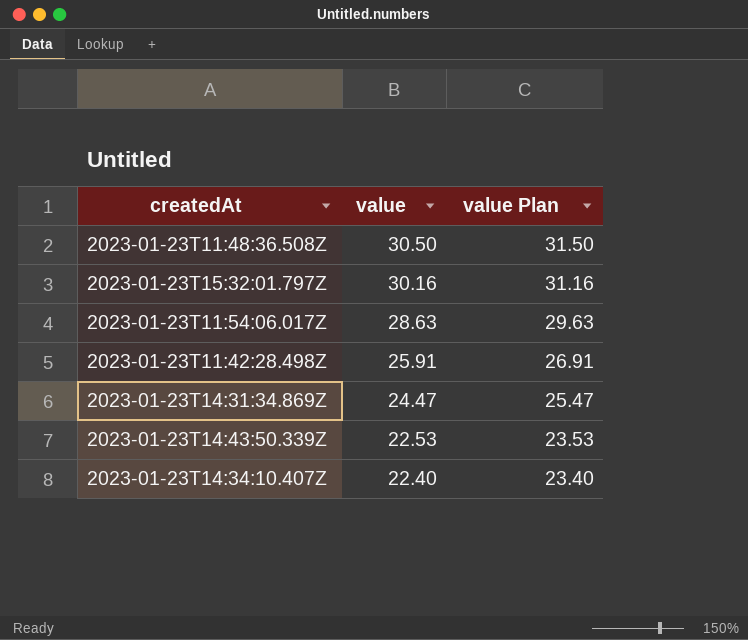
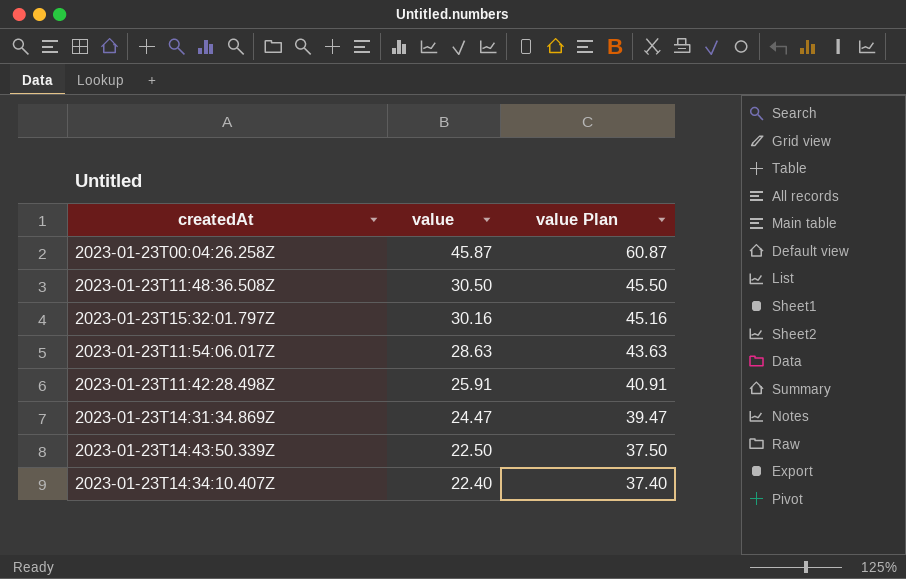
column value Plan | formula: [value] + 1 -> [value] + 15
row 2023-01-23T00:04:26.258Z: none -> 45.87 | 60.87
2023-01-23T14:43:50.339Z | value: 22.53 -> 22.50

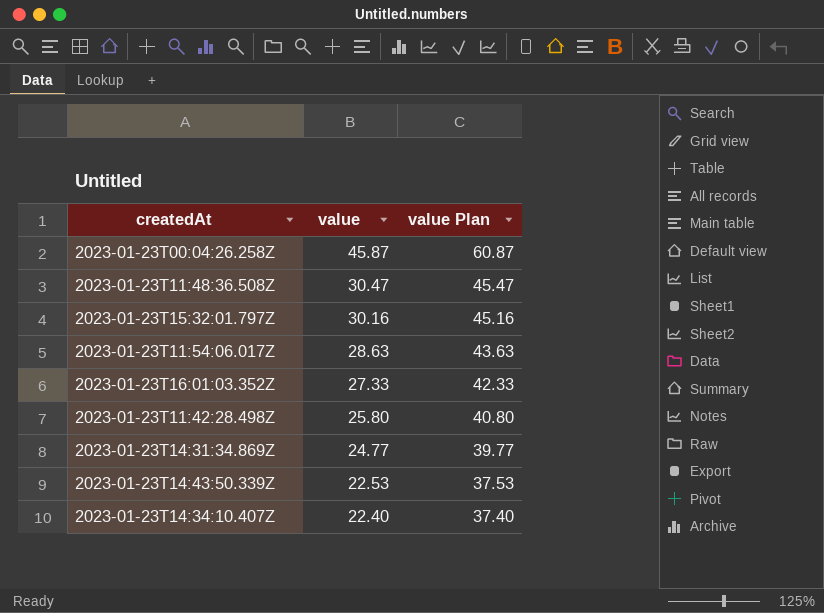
2023-01-23T11:48:36.508Z | value: 30.50 -> 30.47
2023-01-23T11:48:36.508Z | value Plan: 45.50 -> 45.47
row 2023-01-23T16:01:03.352Z: none -> 27.33 | 42.33
2023-01-23T11:42:28.498Z | value: 25.91 -> 25.80
2023-01-23T11:42:28.498Z | value Plan: 40.91 -> 40.80
2023-01-23T14:31:34.869Z | value: 24.47 -> 24.77
2023-01-23T14:31:34.869Z | value Plan: 39.47 -> 39.77
2023-01-23T14:43:50.339Z | value: 22.50 -> 22.53
2023-01-23T14:43:50.339Z | value Plan: 37.50 -> 37.53

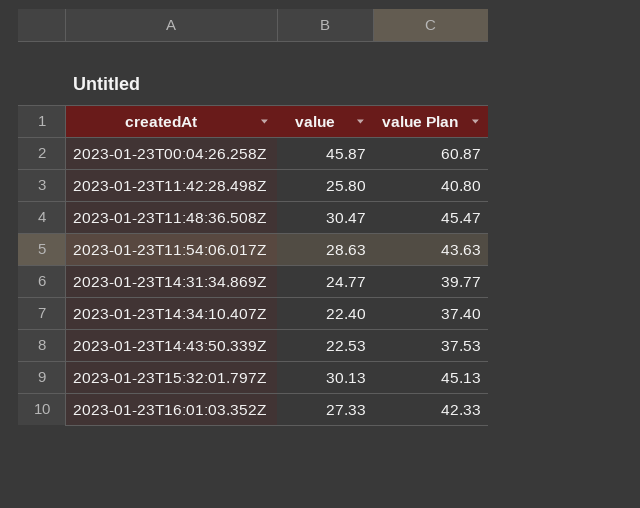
row order: value descending -> createdAt ascending
2023-01-23T15:32:01.797Z | value: 30.16 -> 30.13
2023-01-23T15:32:01.797Z | value Plan: 45.16 -> 45.13

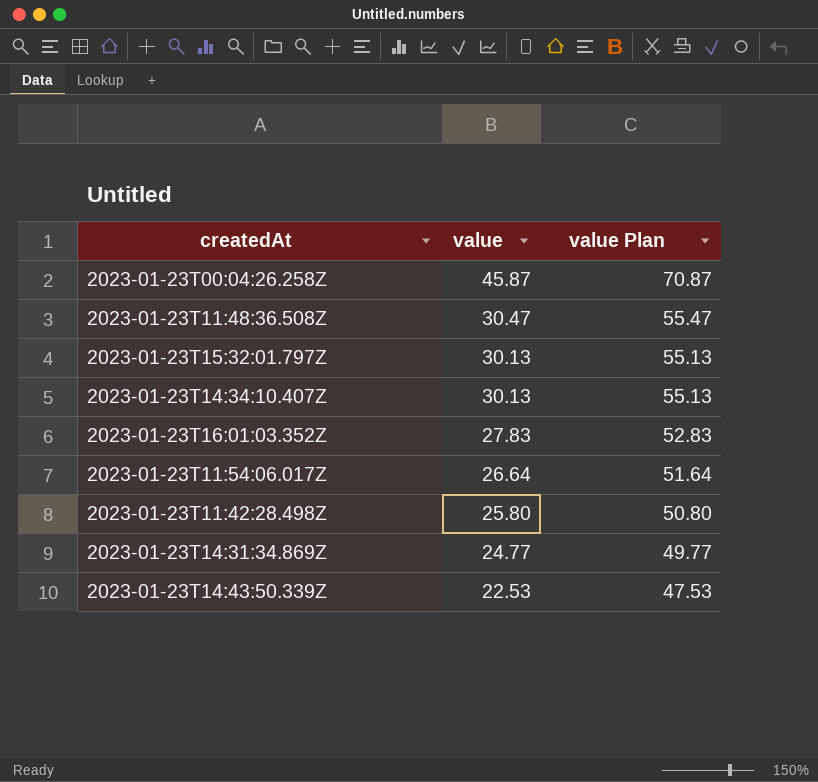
row order: createdAt ascending -> value descending
column value Plan | formula: [value] + 15 -> [value] + 25
2023-01-23T14:34:10.407Z | value: 22.40 -> 30.13
2023-01-23T16:01:03.352Z | value: 27.33 -> 27.83
2023-01-23T11:54:06.017Z | value: 28.63 -> 26.64

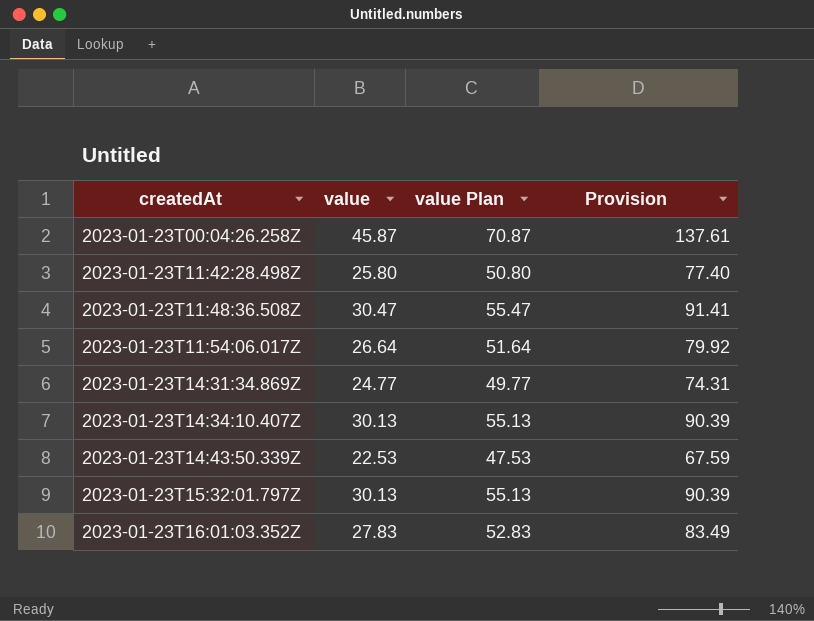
row order: value descending -> createdAt ascending
column Provision | formula: none -> [value] * 3

